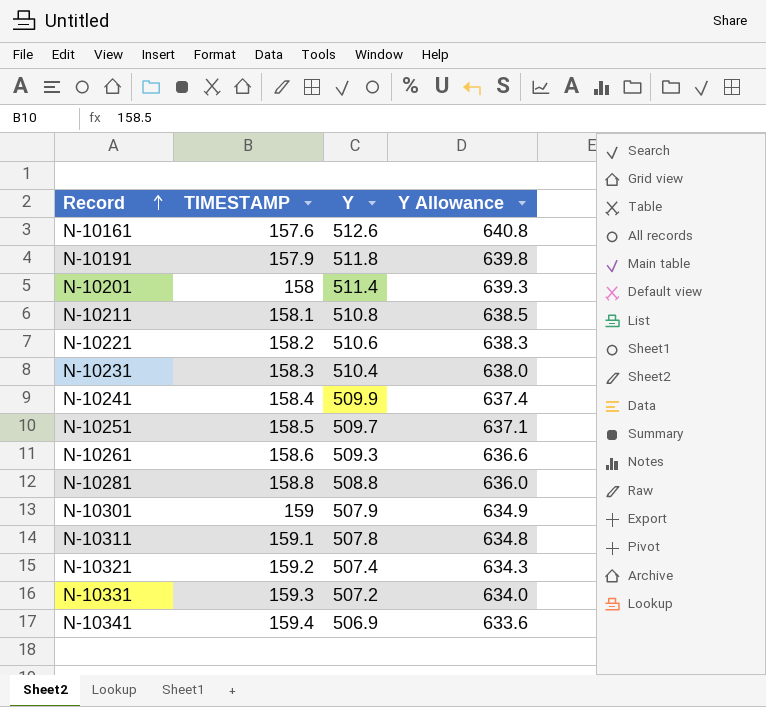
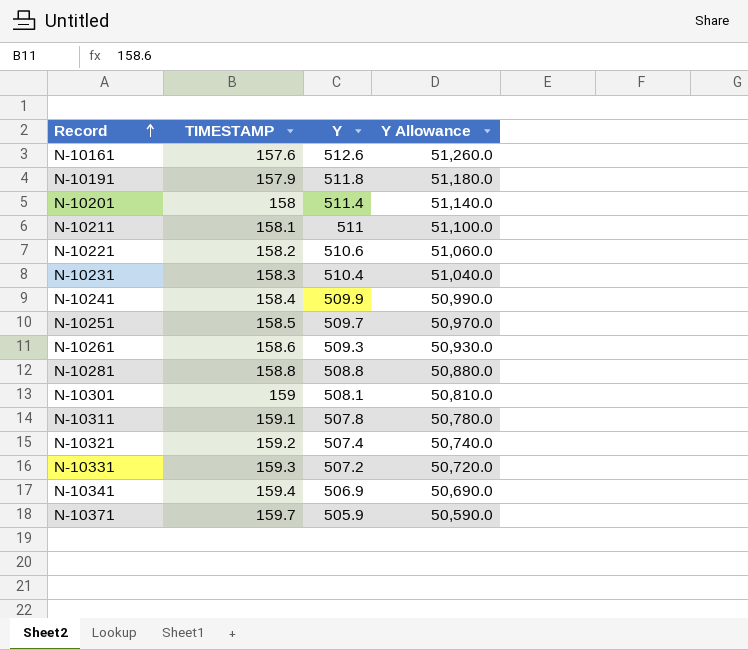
column Y Allowance | formula: [Y] * 1.25 -> [Y] * 100
N-10211 | Y: 510.8 -> 511
N-10301 | Y: 507.9 -> 508.1
row N-10371: none -> 159.7 | 505.9 | 50,590.0

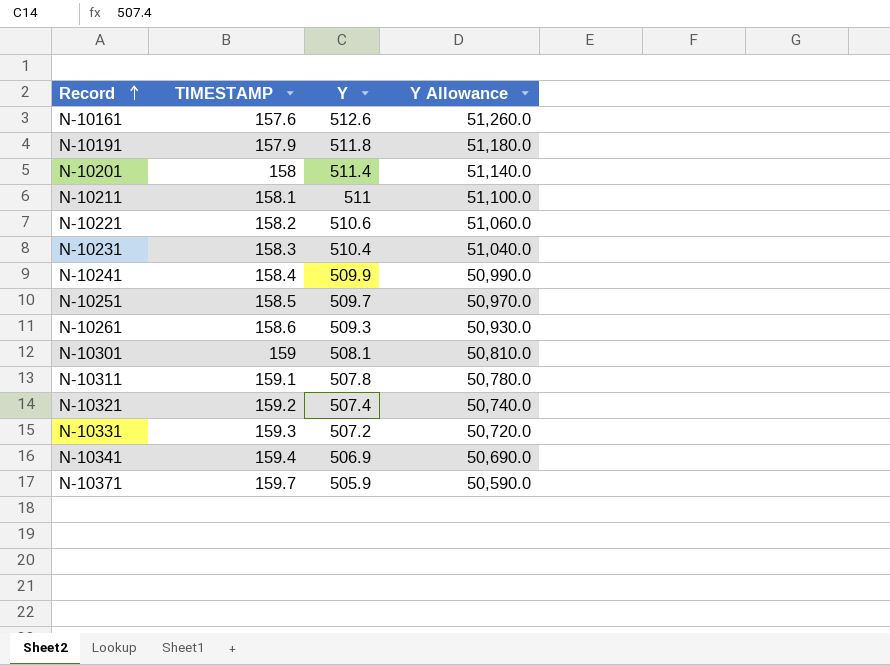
row N-10281: 158.8 | 508.8 | 50,880.0 -> none

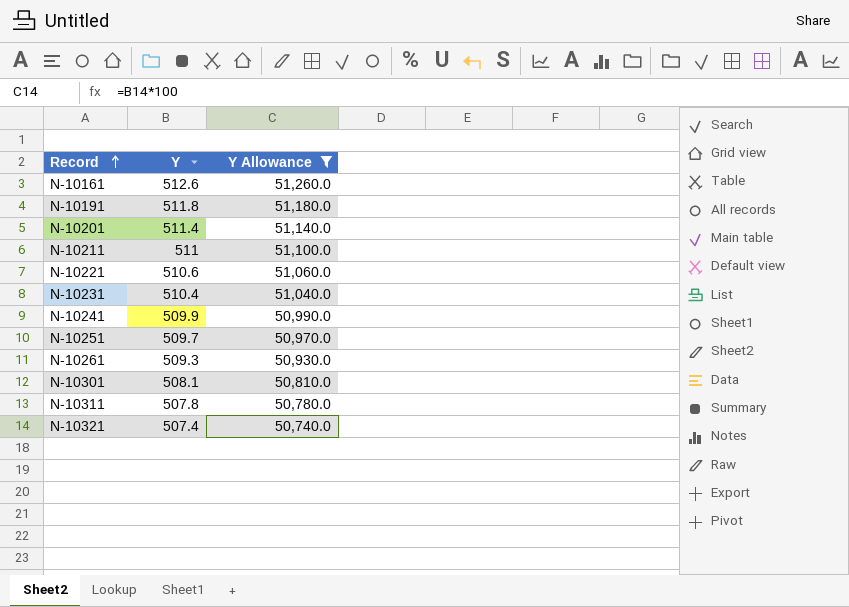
filter: none -> Y Allowance >= 50,740.0
column TIMESTAMP | position: 2 -> none

